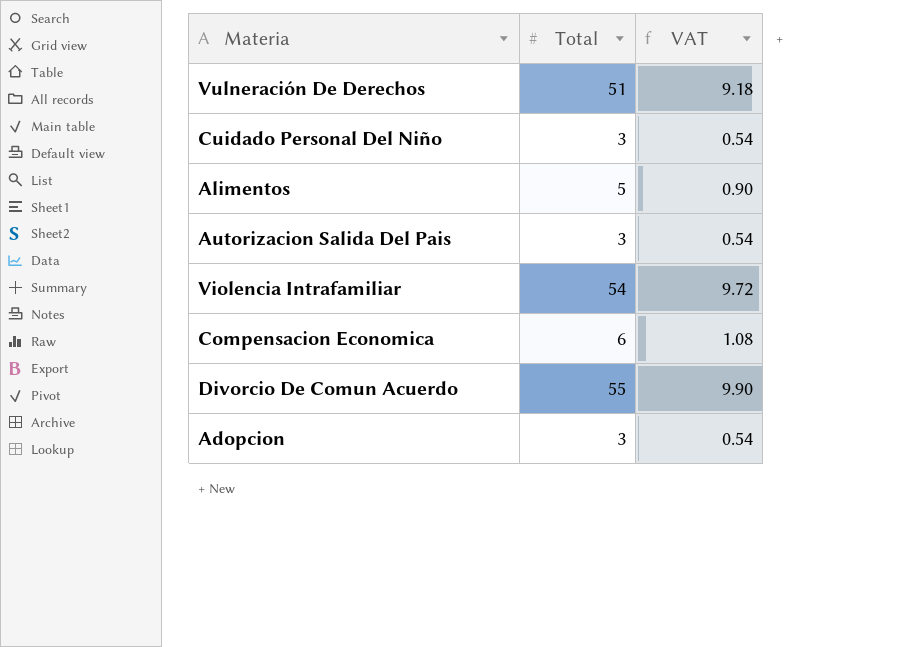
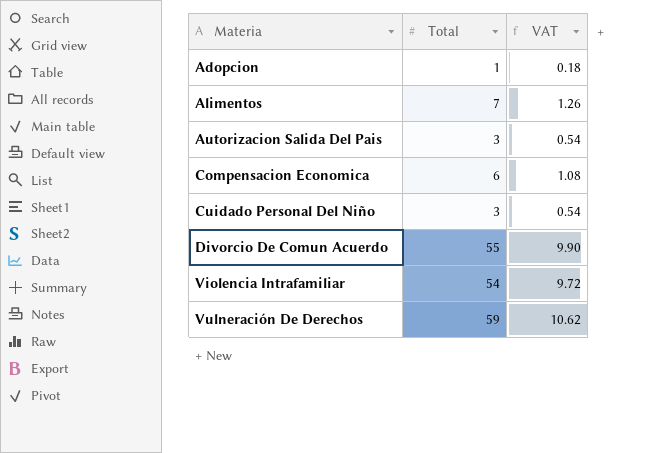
row order: none -> Materia ascending
Adopcion | Total: 3 -> 1
Adopcion | VAT: 0.54 -> 0.18
Alimentos | Total: 5 -> 7
Alimentos | VAT: 0.90 -> 1.26
Vulneración De Derechos | Total: 51 -> 59
Vulneración De Derechos | VAT: 9.18 -> 10.62

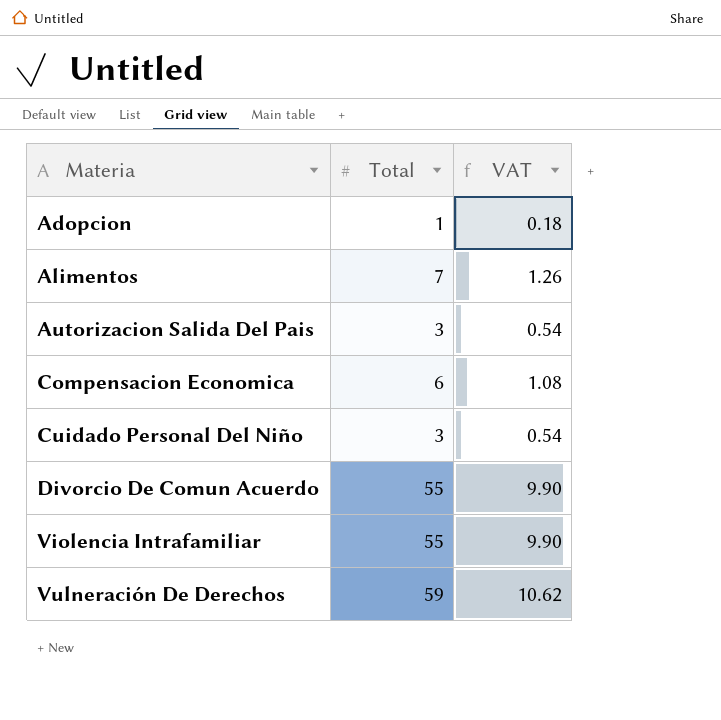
Violencia Intrafamiliar | Total: 54 -> 55
Violencia Intrafamiliar | VAT: 9.72 -> 9.90

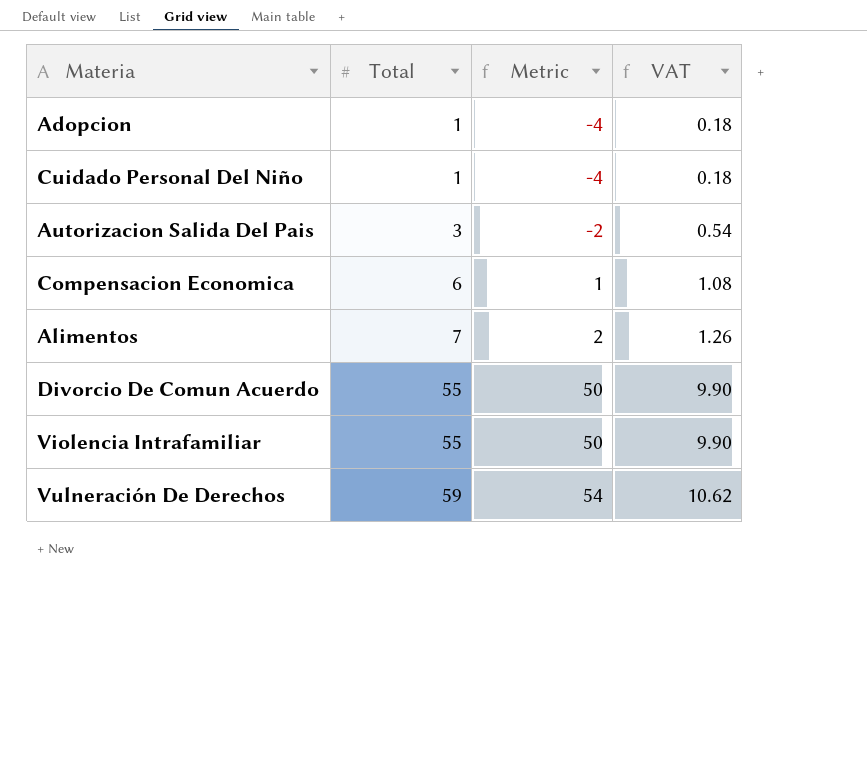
row order: Materia ascending -> Total ascending
column Metric | formula: none -> [Total] - 5
Cuidado Personal Del Niño | Total: 3 -> 1
Cuidado Personal Del Niño | VAT: 0.54 -> 0.18

